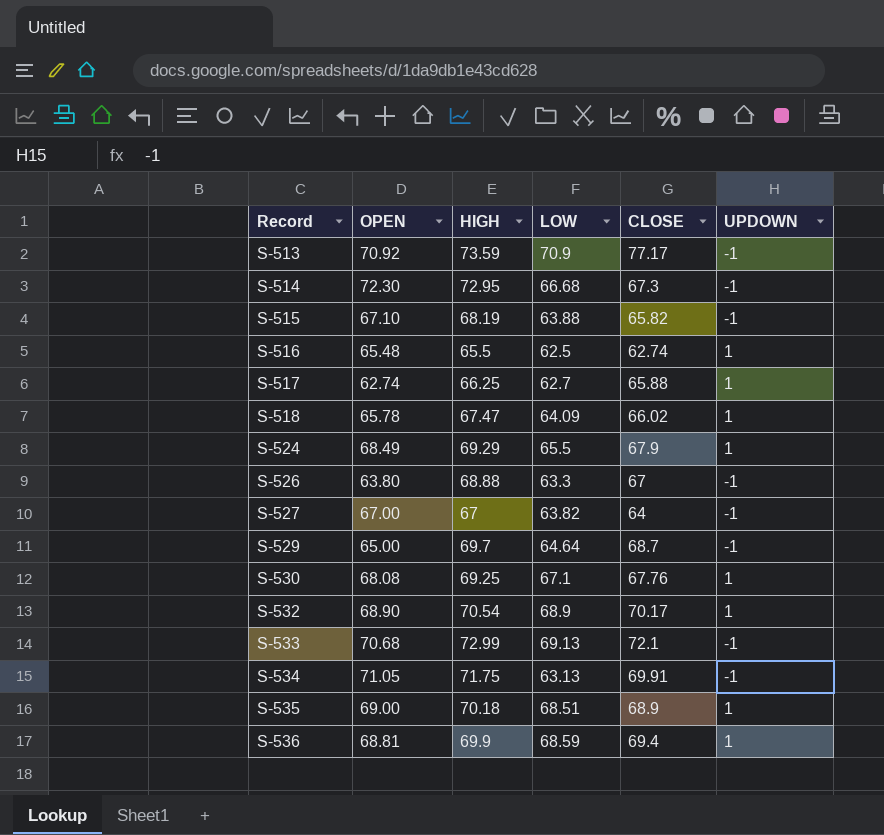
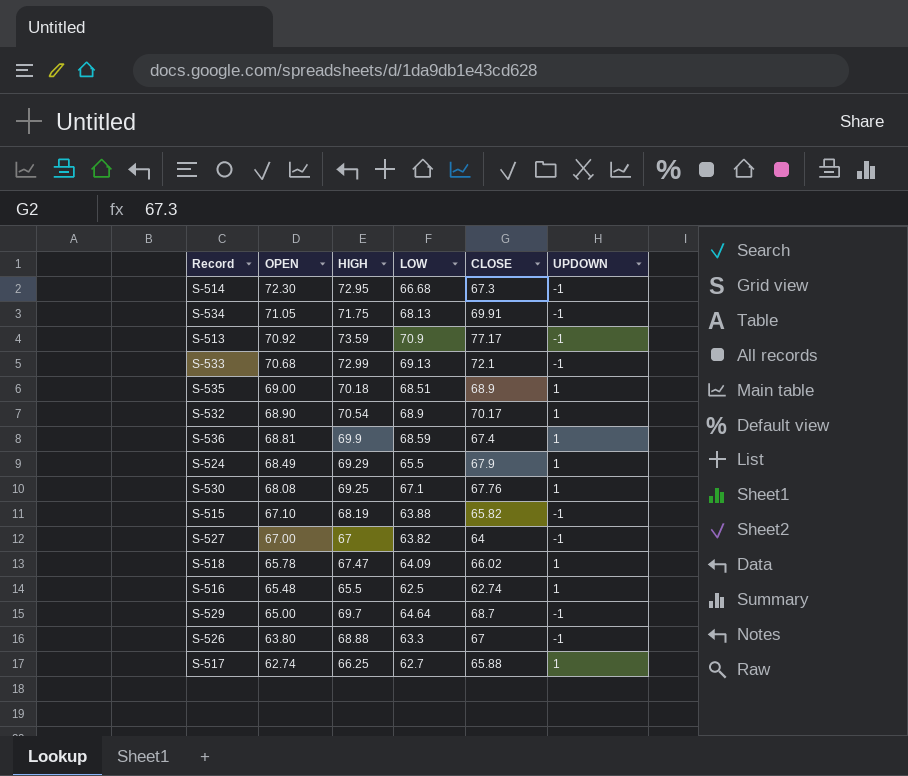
row order: Record ascending -> OPEN descending
S-534 | LOW: 63.13 -> 68.13
S-536 | CLOSE: 69.4 -> 67.4

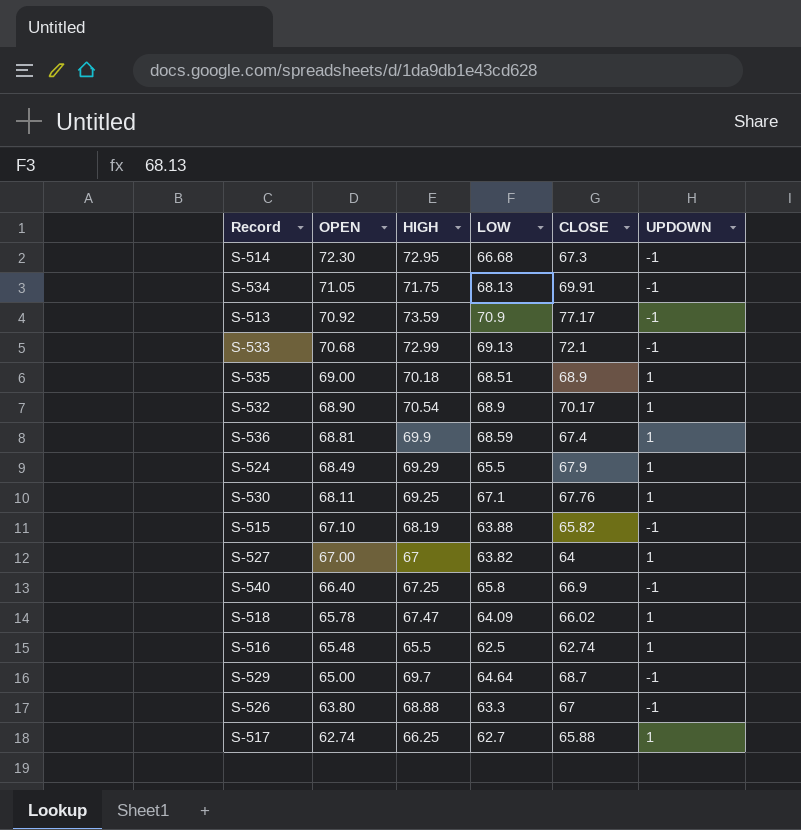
S-530 | OPEN: 68.08 -> 68.11
S-527 | UPDOWN: -1 -> 1
row S-540: none -> 66.40 | 67.25 | 65.8 | 66.9 | -1

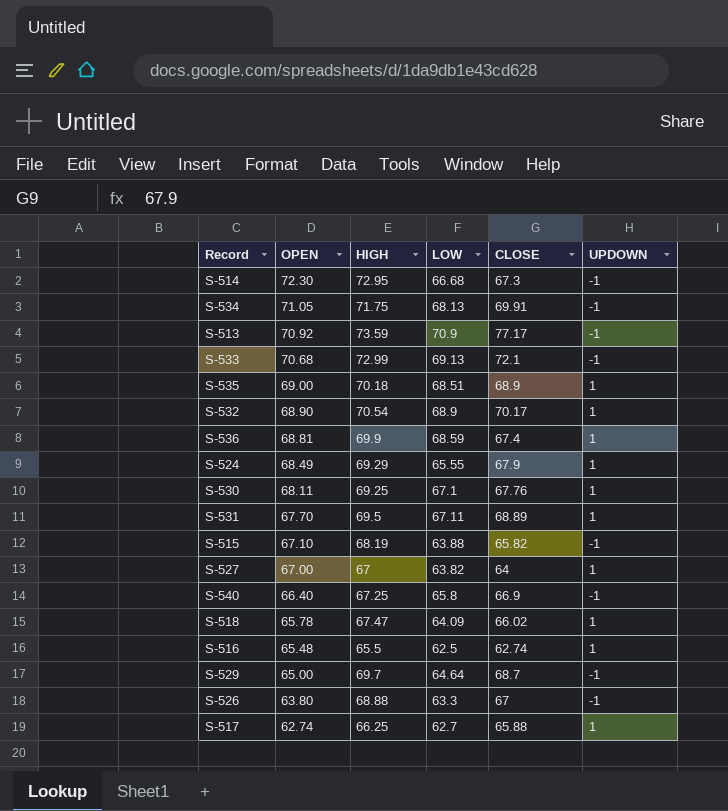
S-524 | LOW: 65.5 -> 65.55
row S-531: none -> 67.70 | 69.5 | 67.11 | 68.89 | 1

